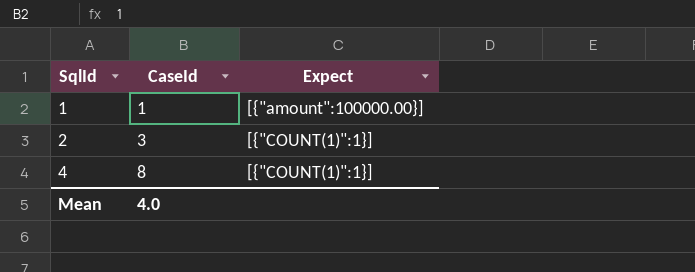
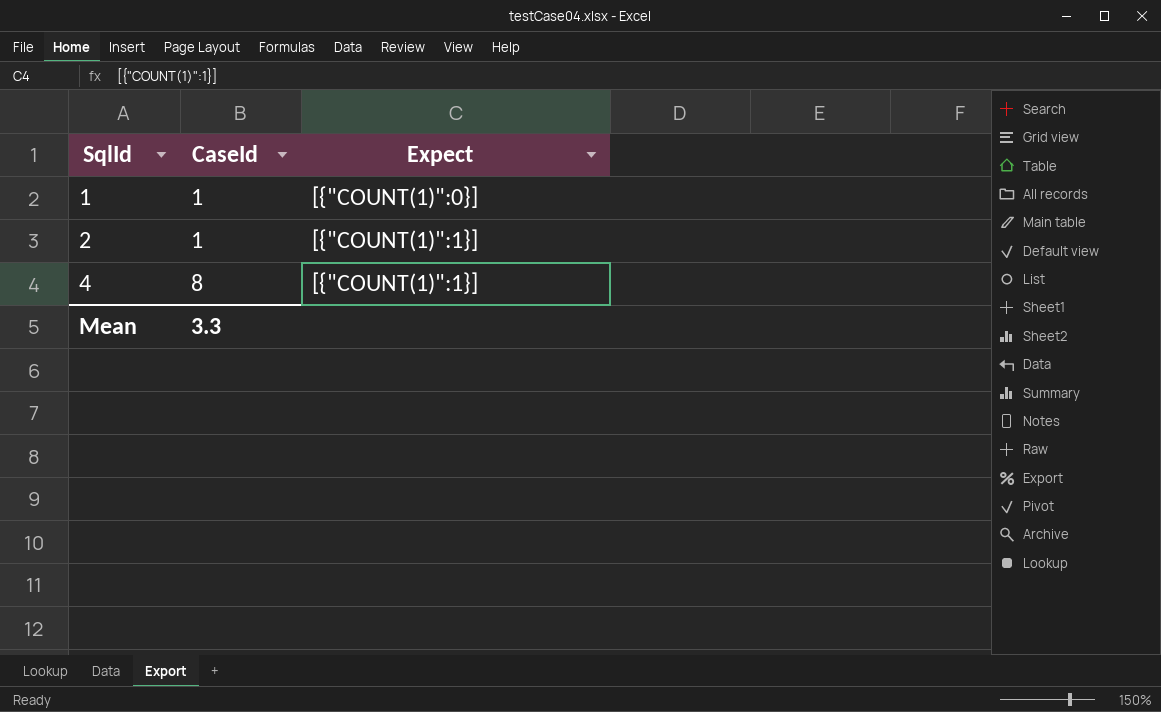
1 | Expect: [{"amount":100000.00}] -> [{"COUNT(1)":0}]
2 | CaseId: 3 -> 1
Mean | CaseId: 4.0 -> 3.3

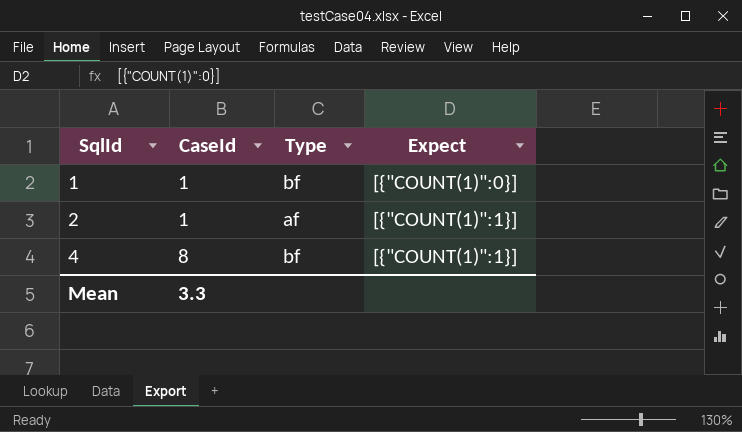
column Type | position: none -> 3

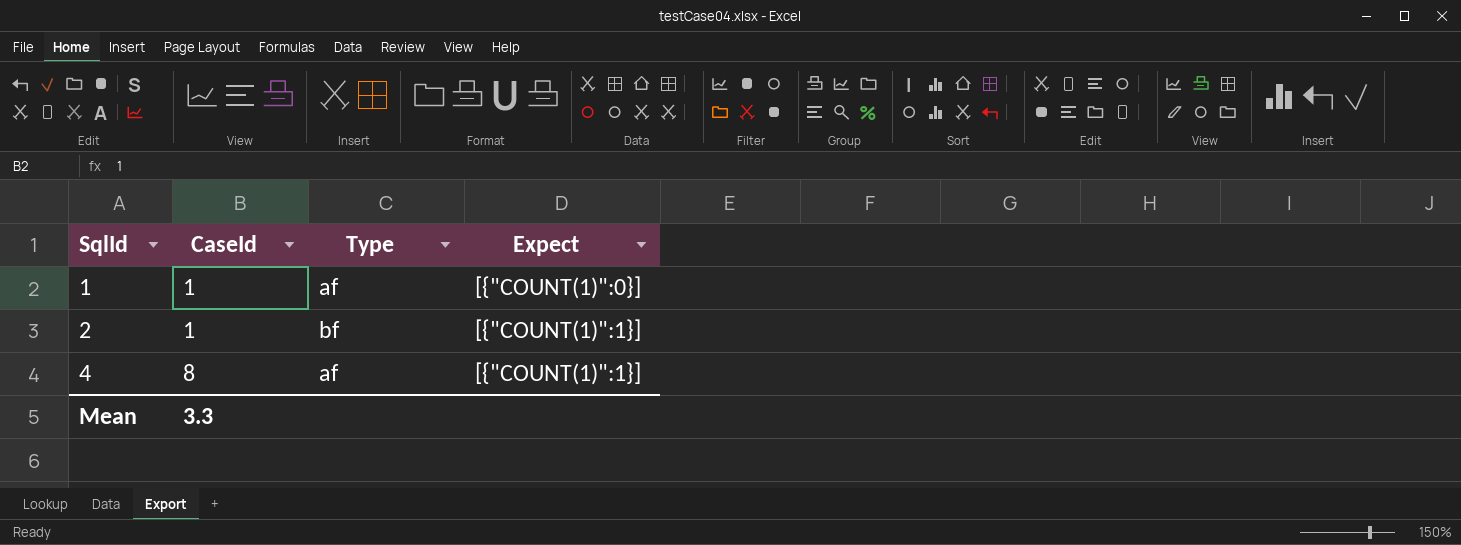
1 | Type: bf -> af
2 | Type: af -> bf
4 | Type: bf -> af

